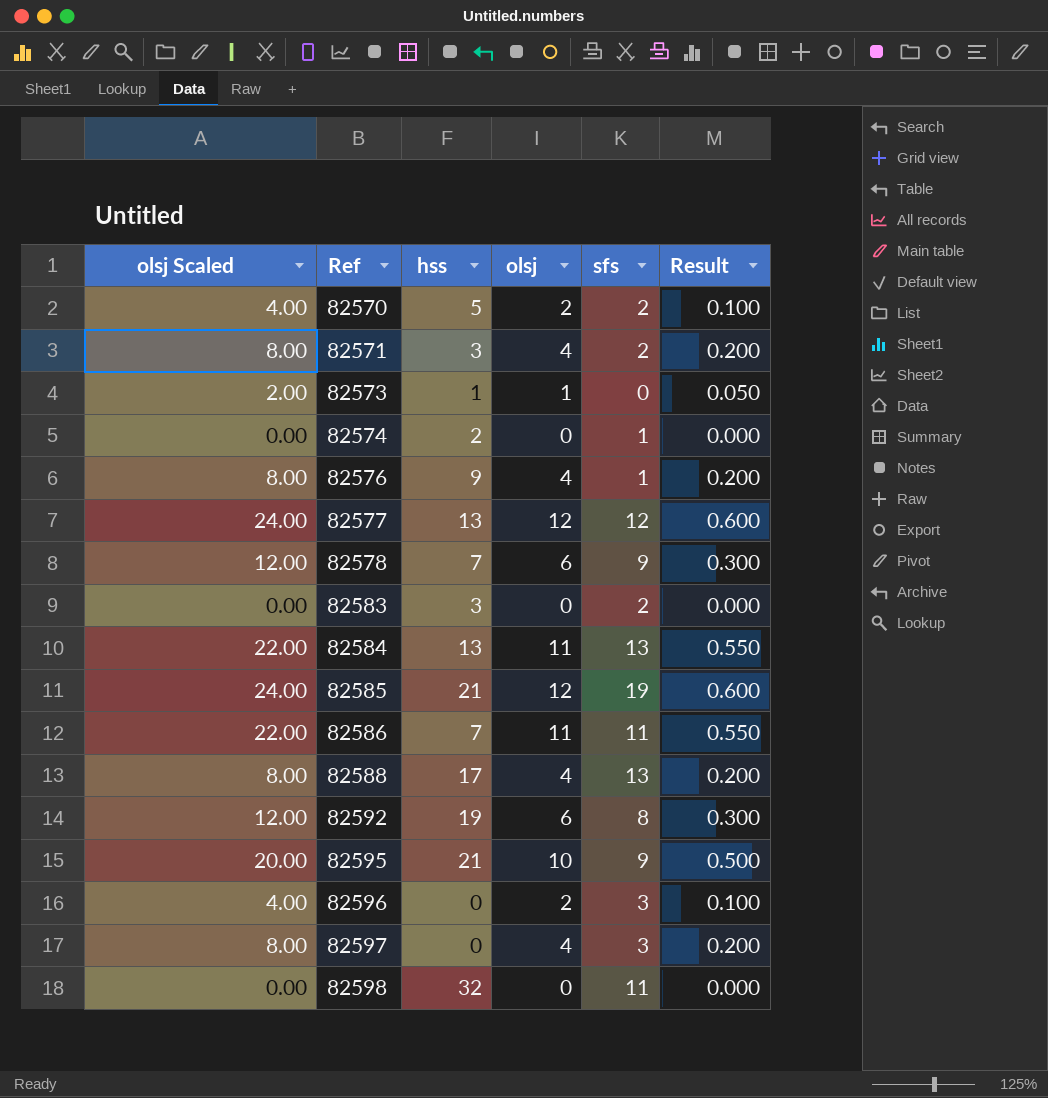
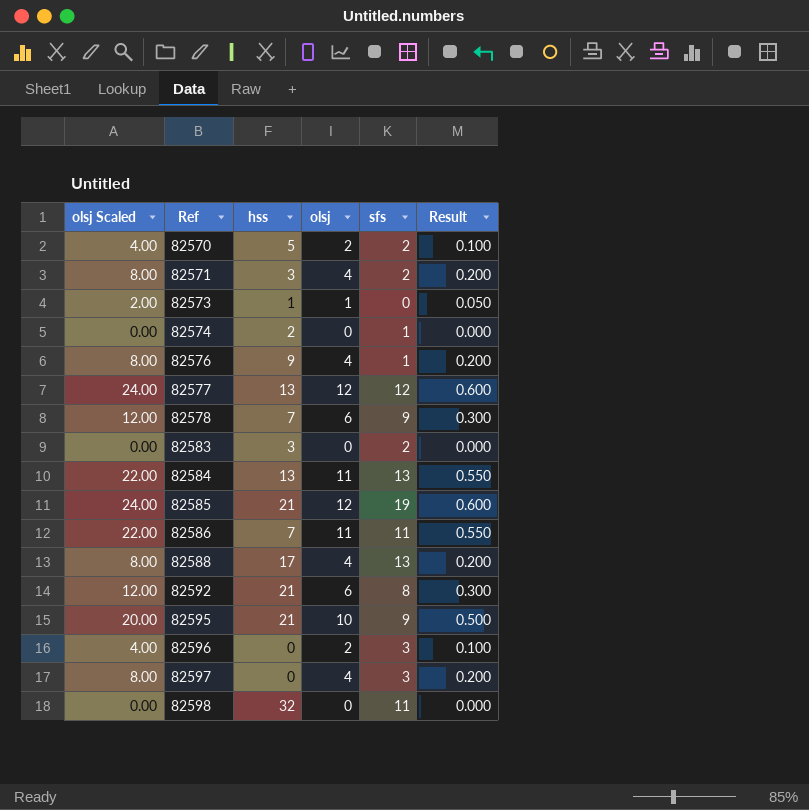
82592 | hss: 19 -> 21

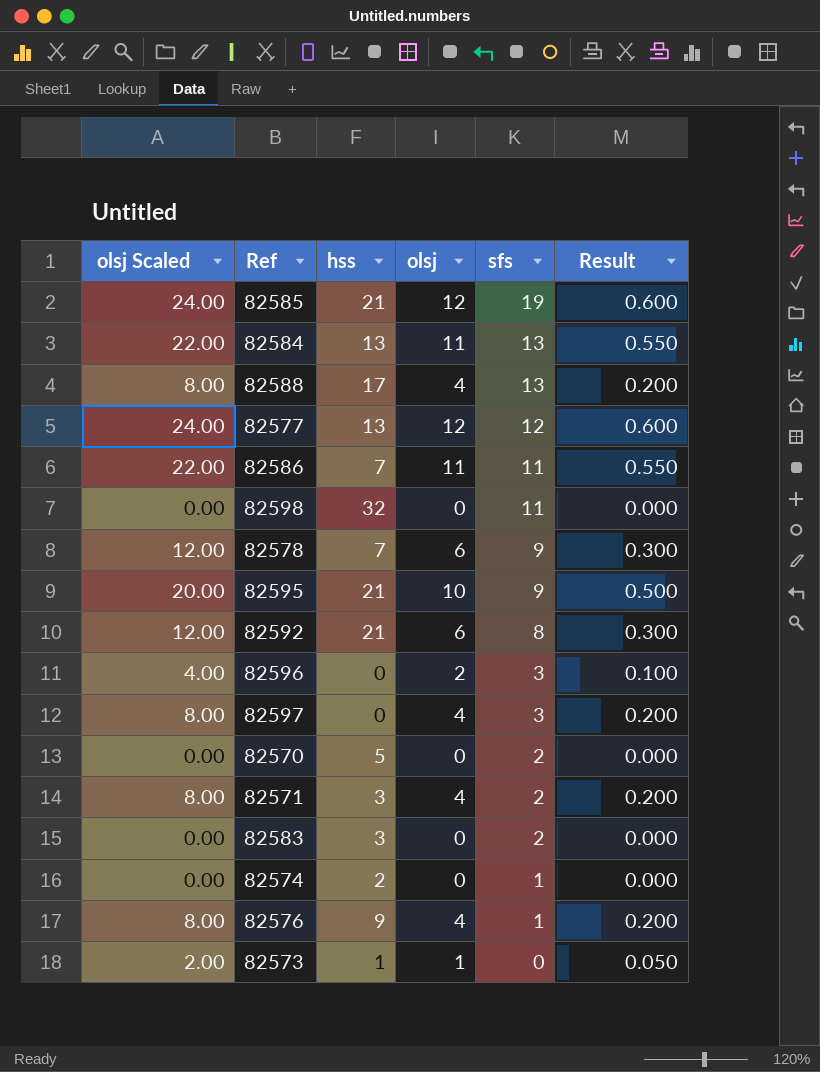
row order: Ref ascending -> sfs descending
82570 | olsj Scaled: 4.00 -> 0.00
82570 | olsj: 2 -> 0
82570 | Result: 0.100 -> 0.000

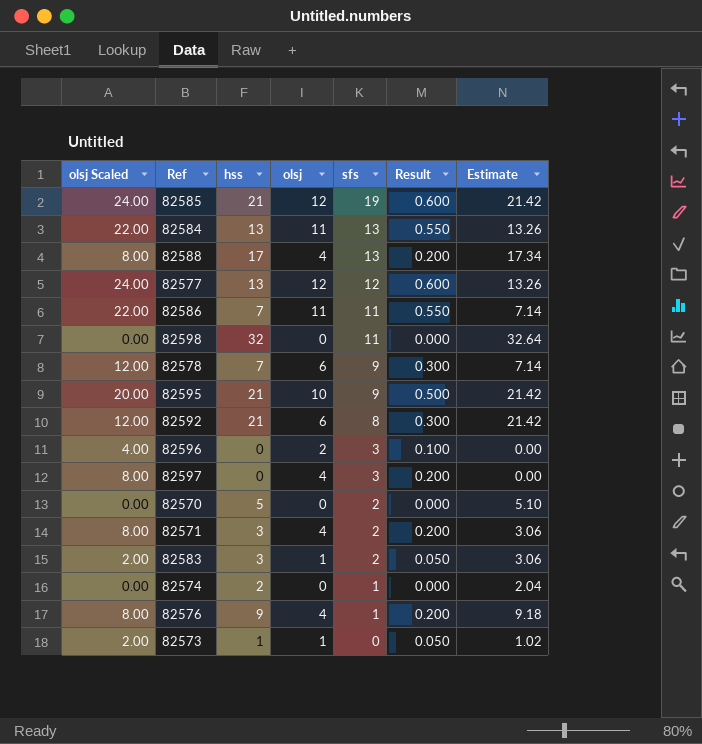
column Estimate | formula: none -> [hss] * 1.02
82583 | olsj Scaled: 0.00 -> 2.00
82583 | olsj: 0 -> 1
82583 | Result: 0.000 -> 0.050

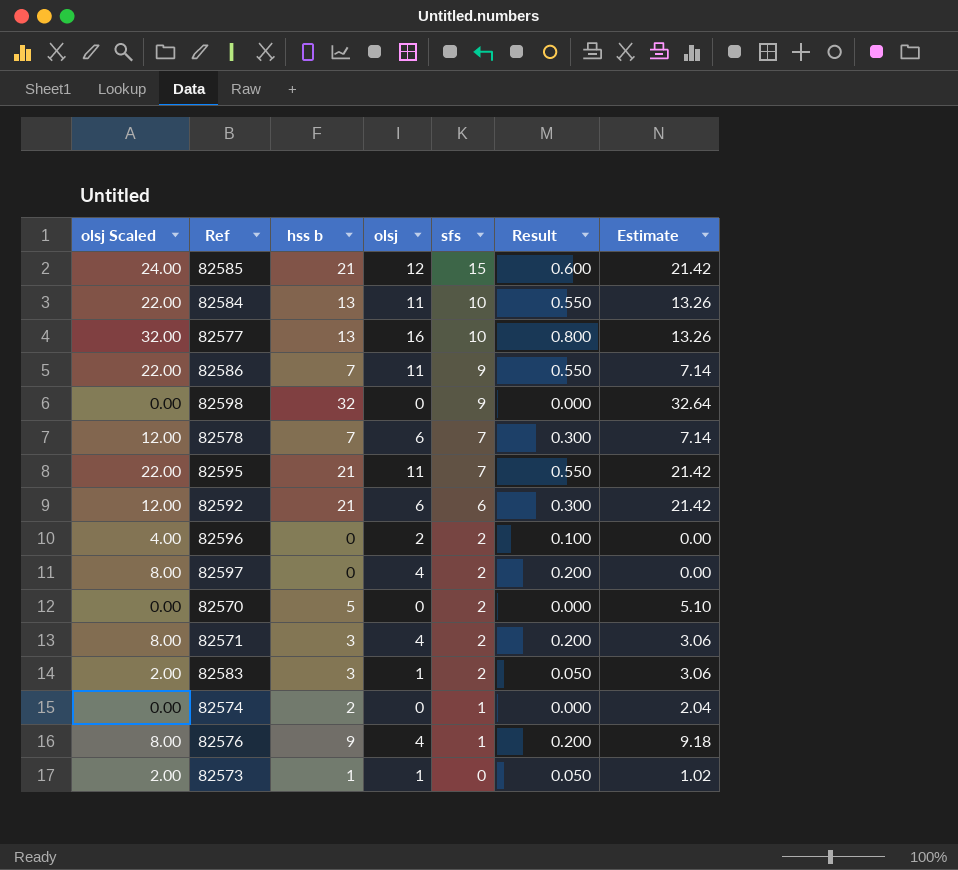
column name: hss -> hss b
row 82588: 8.00 | 17 | 4 | 13 | 0.200 | 17.34 -> none
82585 | sfs: 19 -> 15
82584 | sfs: 13 -> 10
82577 | olsj Scaled: 24.00 -> 32.00
82577 | olsj: 12 -> 16
82577 | sfs: 12 -> 10
82577 | Result: 0.600 -> 0.800
82586 | sfs: 11 -> 9
82598 | sfs: 11 -> 9
82578 | sfs: 9 -> 7
82595 | olsj Scaled: 20.00 -> 22.00
82595 | olsj: 10 -> 11
82595 | sfs: 9 -> 7
82595 | Result: 0.500 -> 0.550
82592 | sfs: 8 -> 6
82596 | sfs: 3 -> 2
82597 | sfs: 3 -> 2

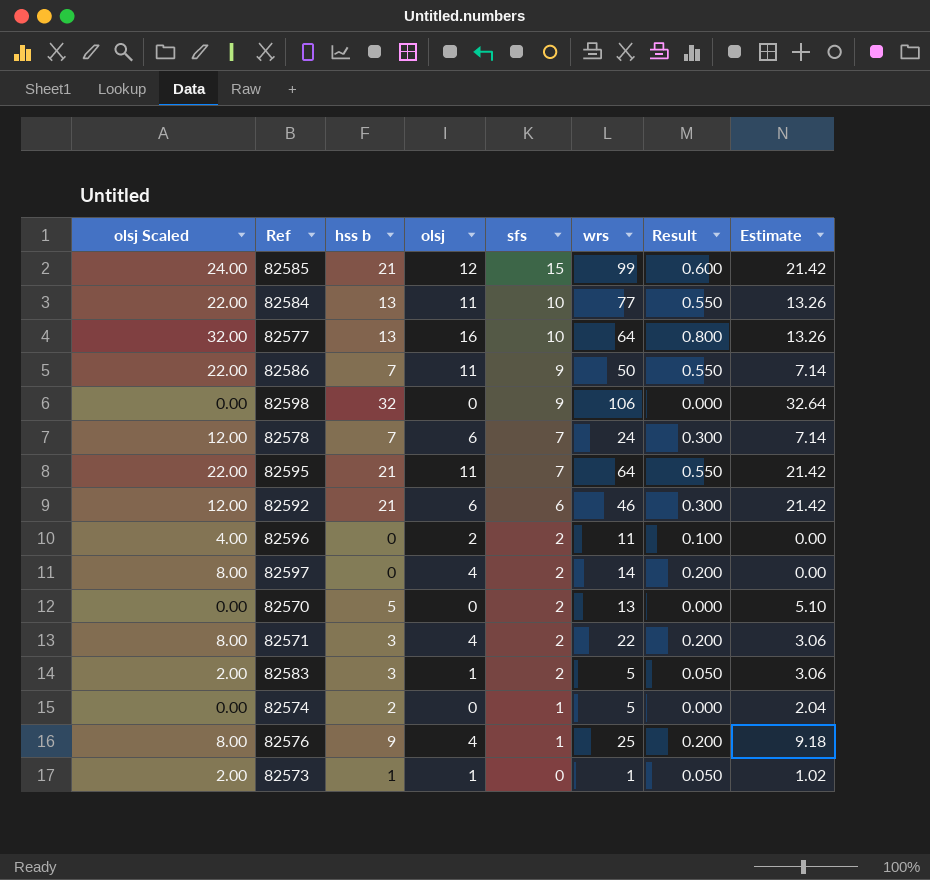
column wrs | position: none -> 6

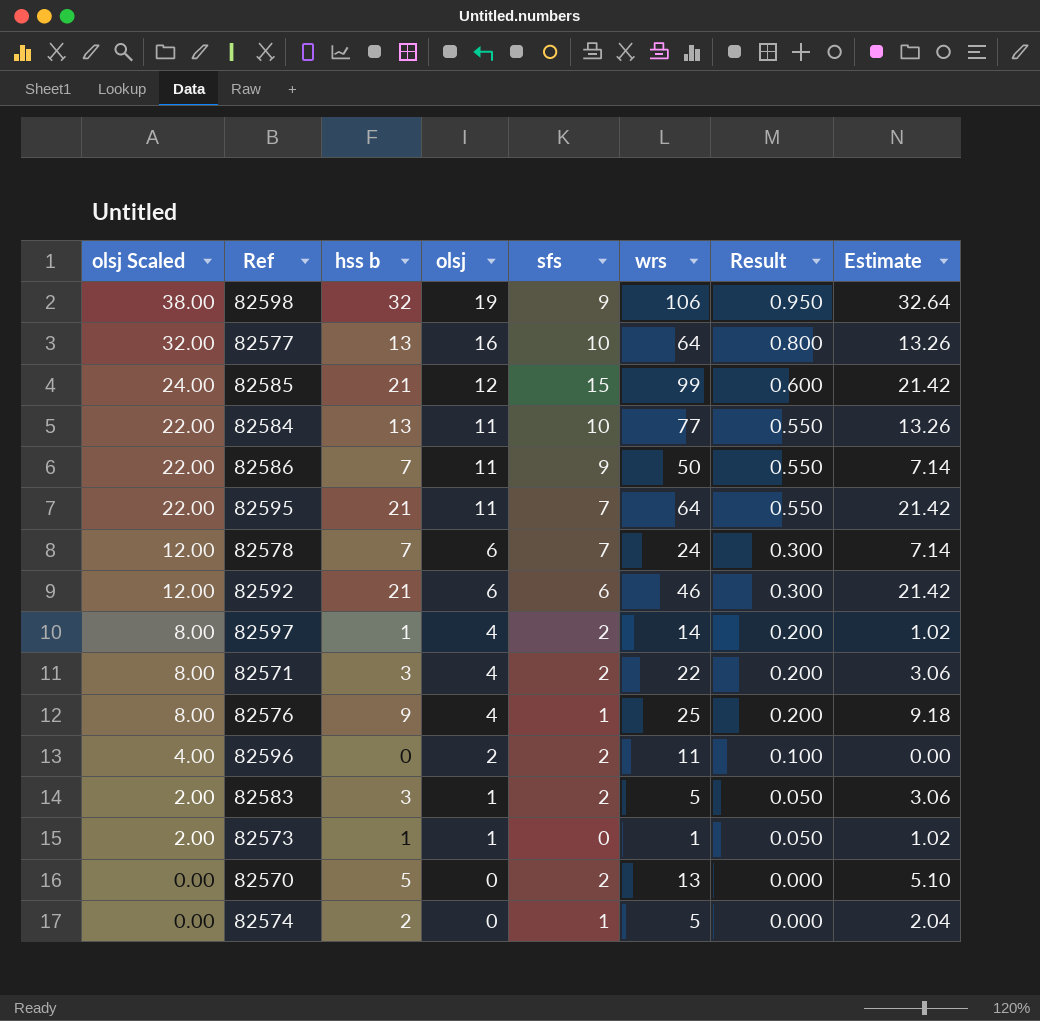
row order: sfs descending -> olsj Scaled descending
82598 | olsj Scaled: 0.00 -> 38.00
82598 | olsj: 0 -> 19
82598 | Result: 0.000 -> 0.950
82597 | hss b: 0 -> 1
82597 | Estimate: 0.00 -> 1.02

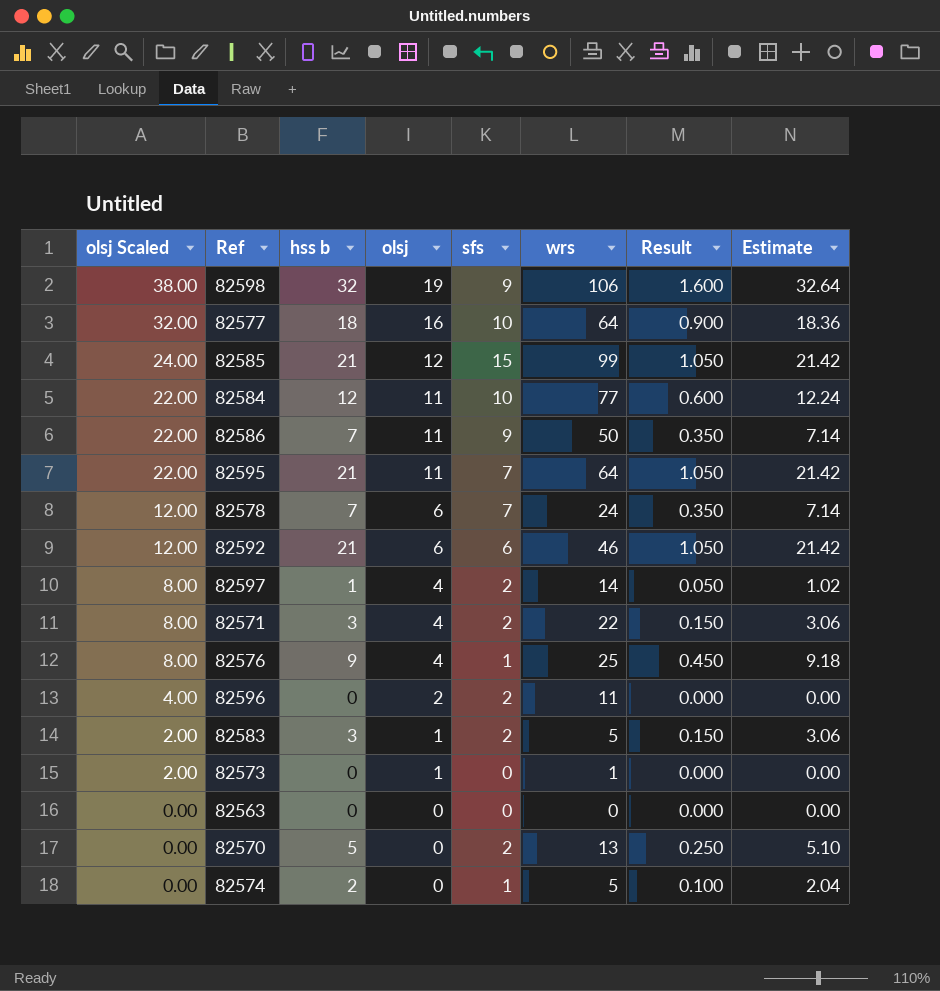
column Result | formula: [olsj] * 0.05 -> [hss b] * 0.05
82577 | hss b: 13 -> 18
82577 | Estimate: 13.26 -> 18.36
82584 | hss b: 13 -> 12
82584 | Estimate: 13.26 -> 12.24
82573 | hss b: 1 -> 0
82573 | Estimate: 1.02 -> 0.00
row 82563: none -> 0.00 | 0 | 0 | 0 | 0 | 0.000 | 0.00

